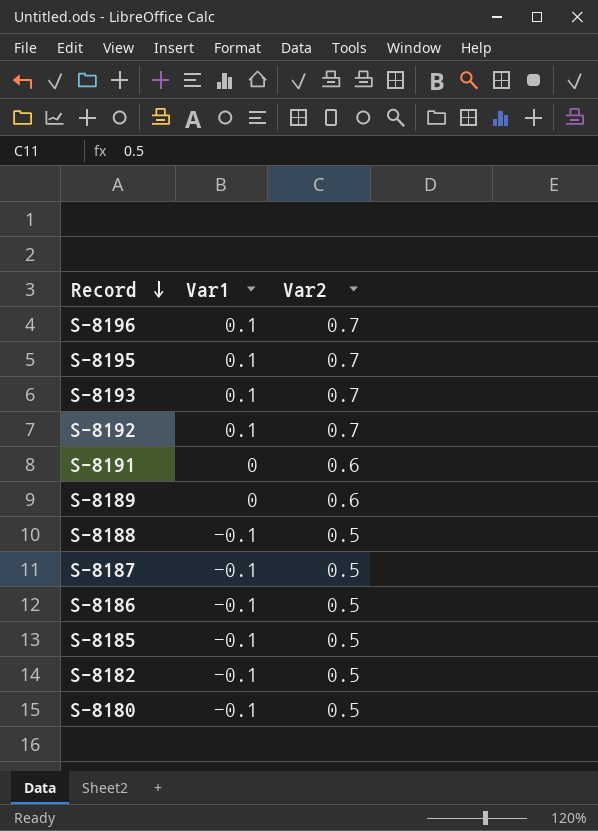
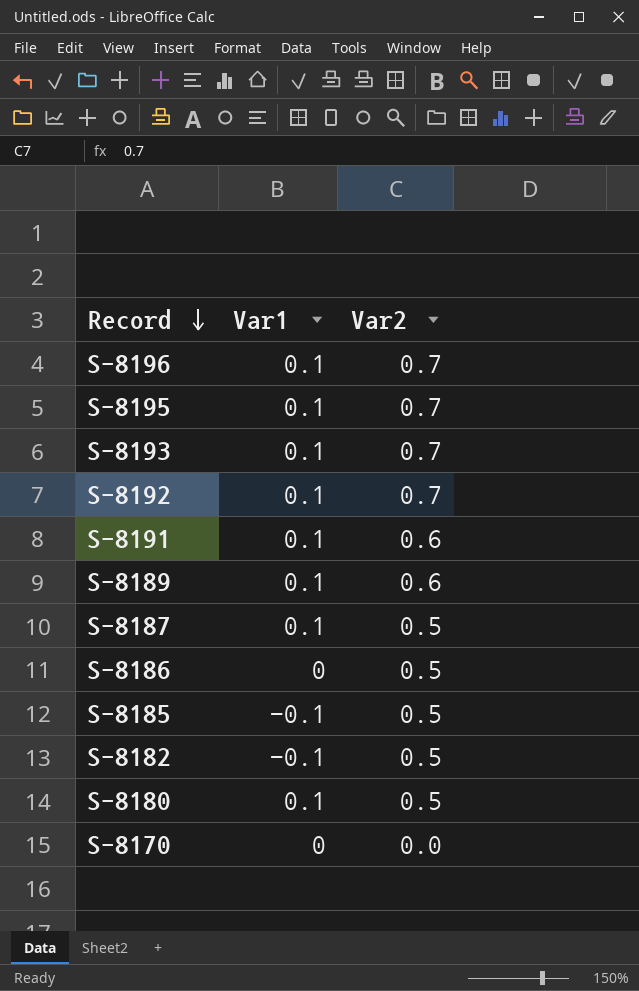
row S-8188: -0.1 | 0.5 -> none
S-8191 | Var1: 0 -> 0.1
S-8189 | Var1: 0 -> 0.1
S-8187 | Var1: -0.1 -> 0.1
S-8186 | Var1: -0.1 -> 0
S-8180 | Var1: -0.1 -> 0.1
row S-8170: none -> 0 | 0.0

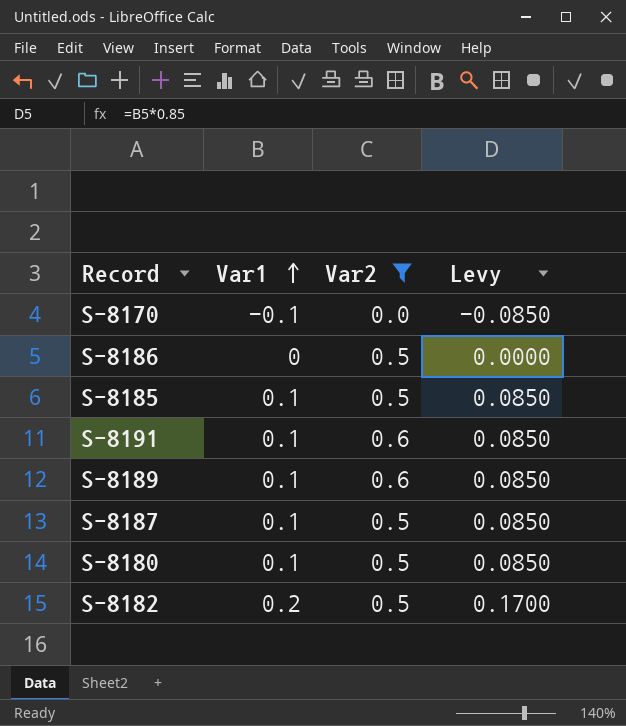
filter: none -> Var2 != 0.7
row order: Record descending -> Var1 ascending
column Levy | formula: none -> [Var1] * 0.85
S-8170 | Var1: 0 -> -0.1
S-8185 | Var1: -0.1 -> 0.1
S-8182 | Var1: -0.1 -> 0.2

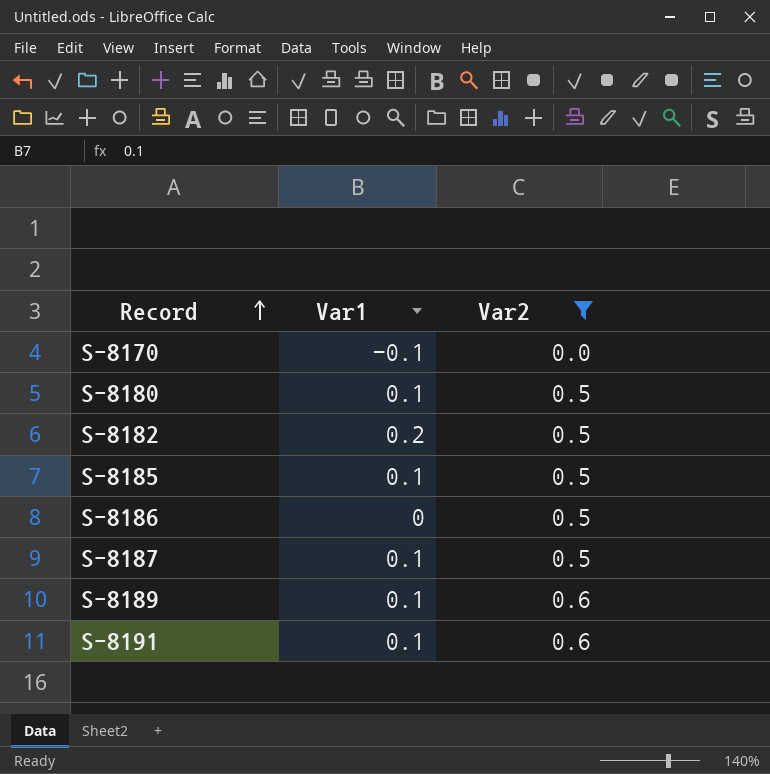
row order: Var1 ascending -> Record ascending
column Levy | formula: [Var1] * 0.85 -> none

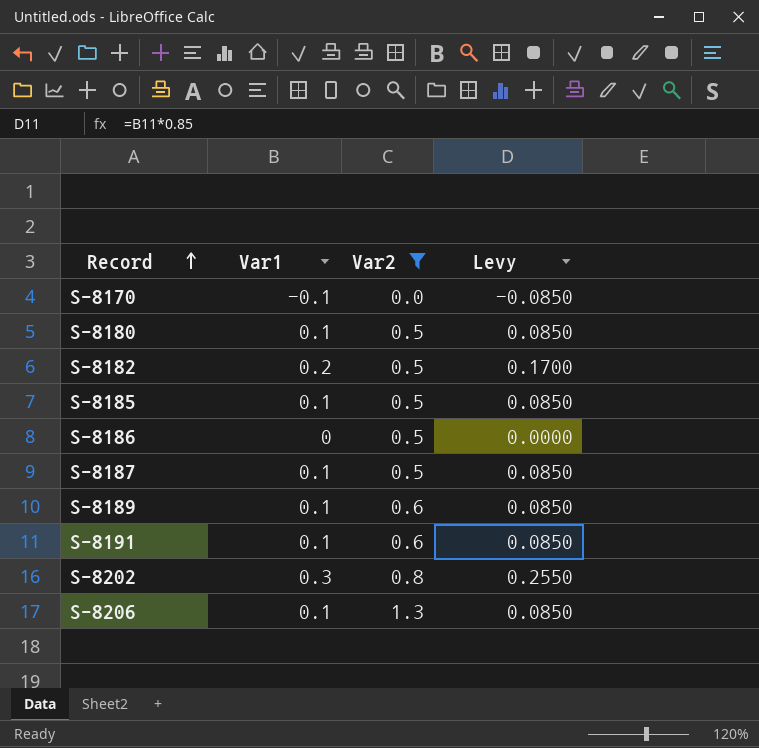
column Levy | formula: none -> [Var1] * 0.85
row S-8202: none -> 0.3 | 0.8 | 0.2550
row S-8206: none -> 0.1 | 1.3 | 0.0850

